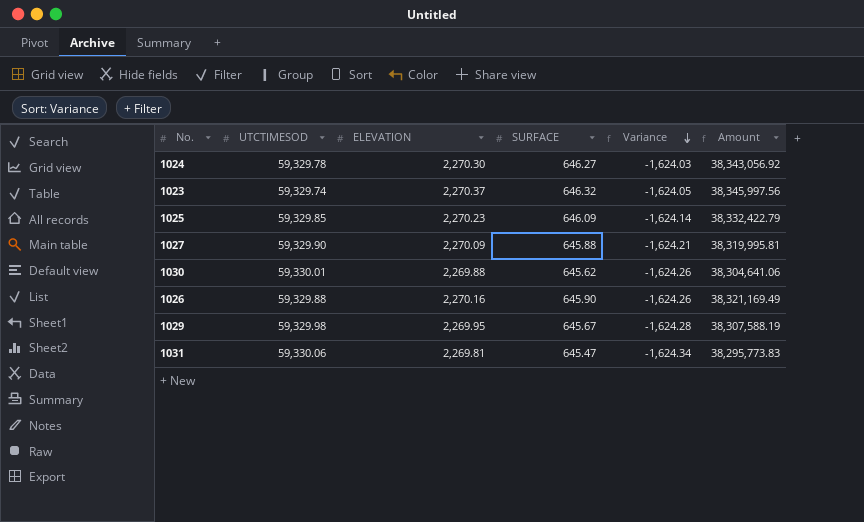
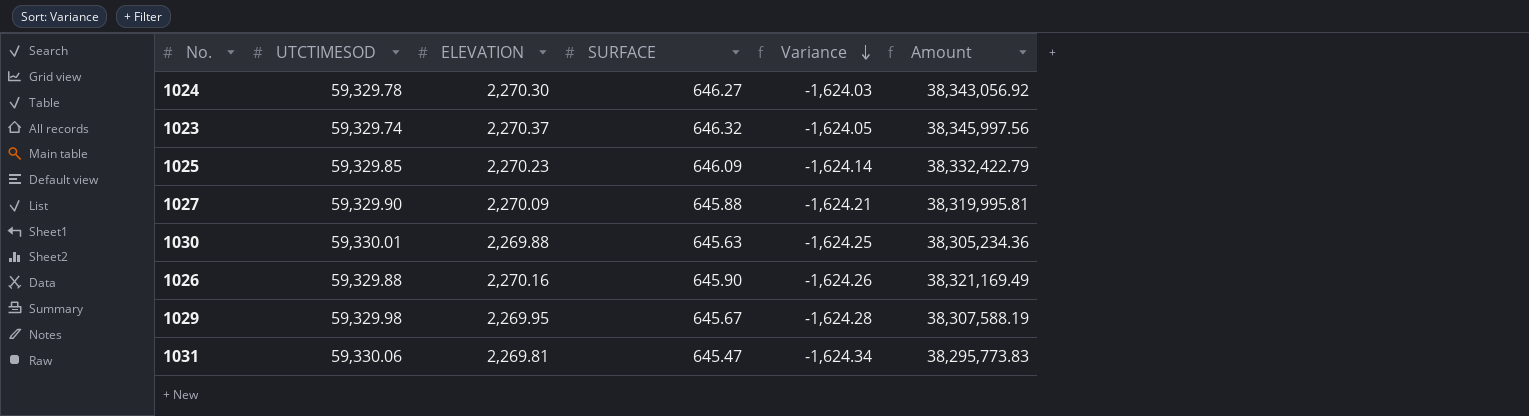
1030 | SURFACE: 645.62 -> 645.63
1030 | Variance: -1,624.26 -> -1,624.25
1030 | Amount: 38,304,641.06 -> 38,305,234.36

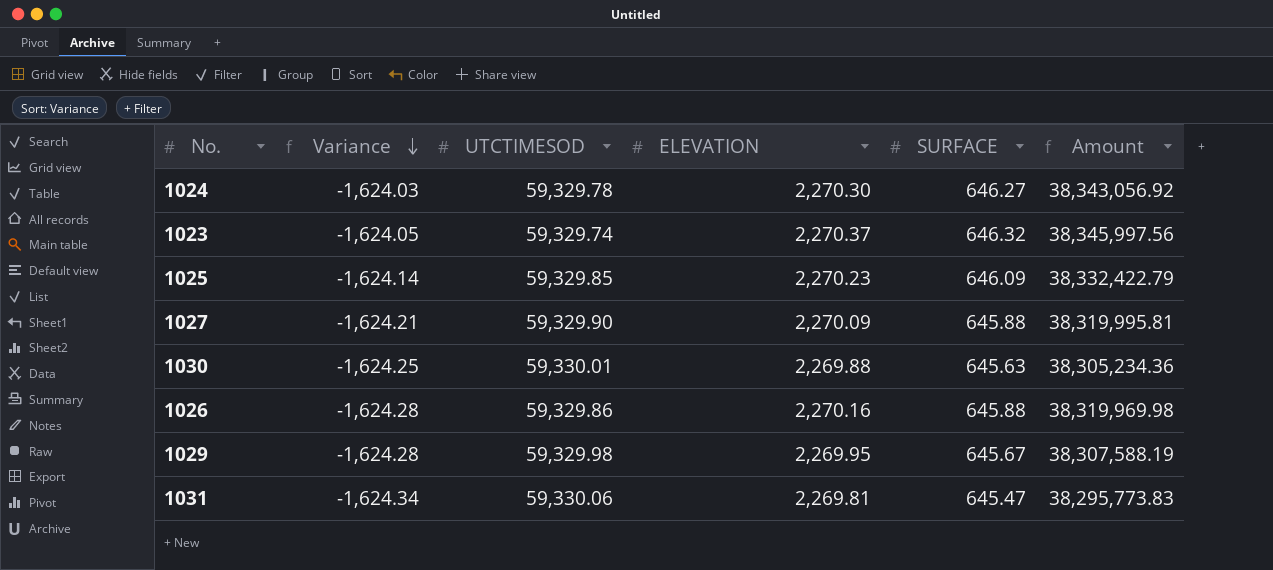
column Variance | position: 5 -> 2
1026 | Variance: -1,624.26 -> -1,624.28
1026 | UTCTIMESOD: 59,329.88 -> 59,329.86
1026 | SURFACE: 645.90 -> 645.88
1026 | Amount: 38,321,169.49 -> 38,319,969.98

